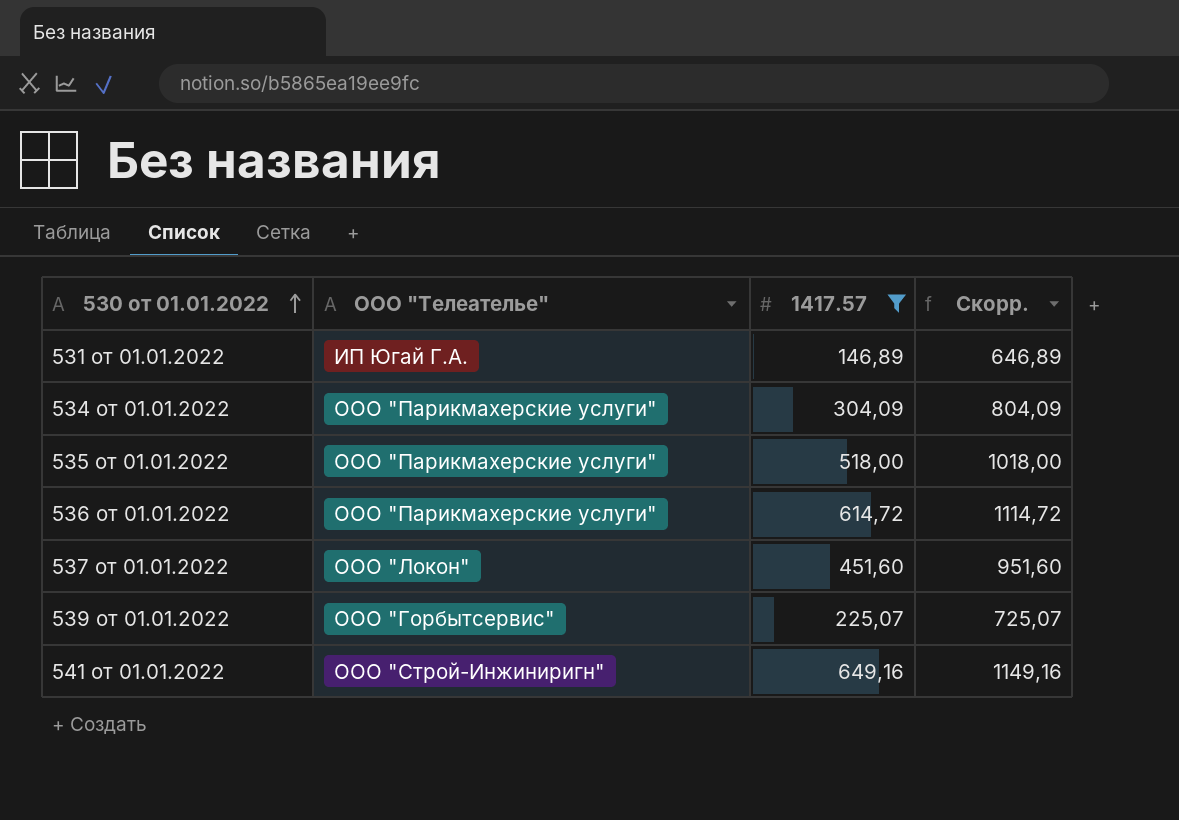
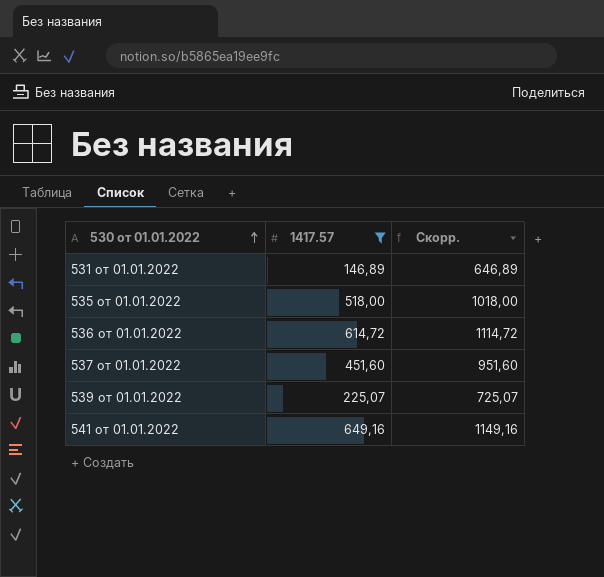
column ООО "Телеателье" | position: 2 -> none
row 534 от 01.01.2022: ООО "Парикмахерские услуги" | 304,09 | 804,09 -> none

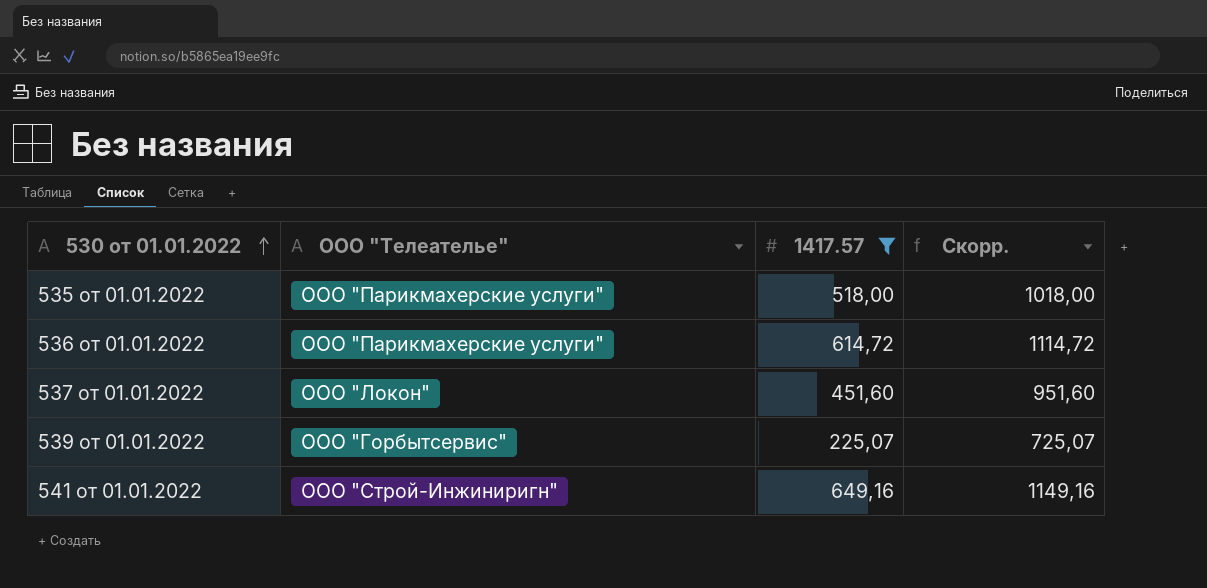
column ООО "Телеателье" | position: none -> 2
row 531 от 01.01.2022: 146,89 | 646,89 -> none

